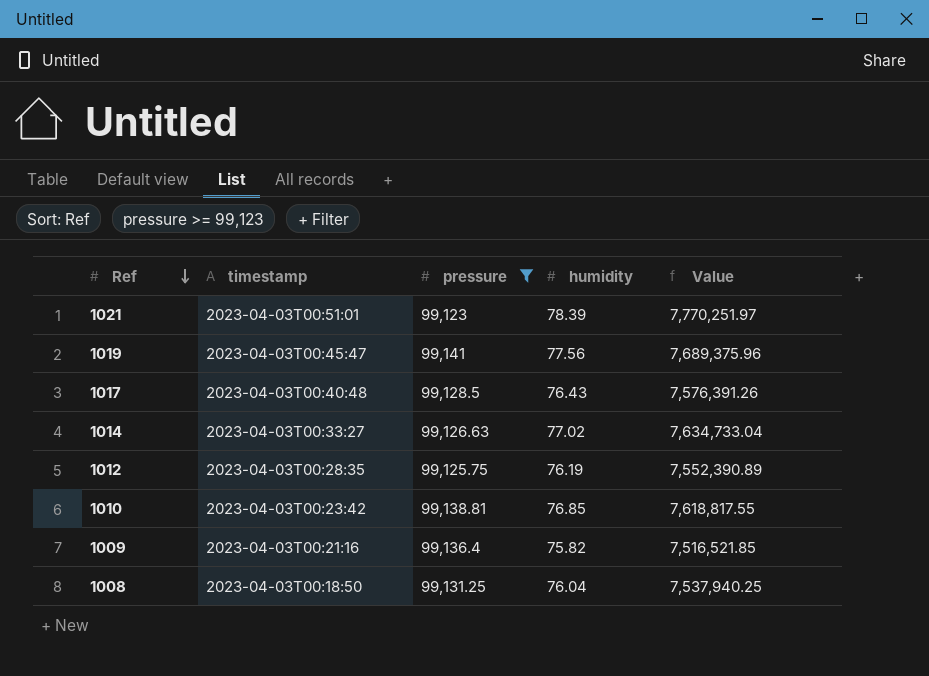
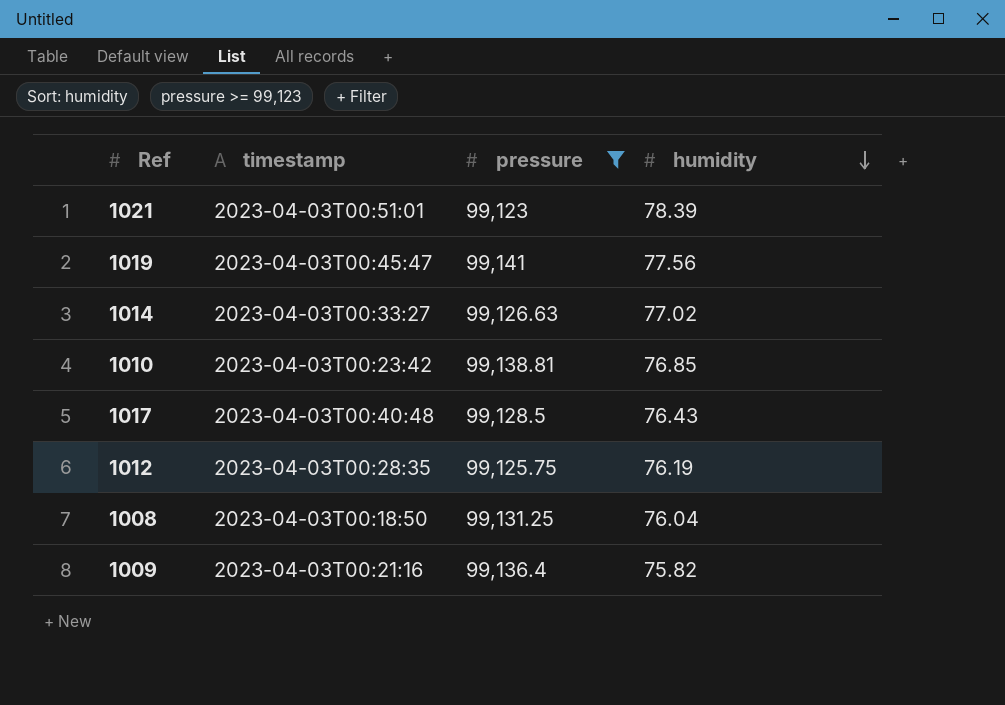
row order: Ref descending -> humidity descending
column Value | formula: [pressure] * [humidity] -> none

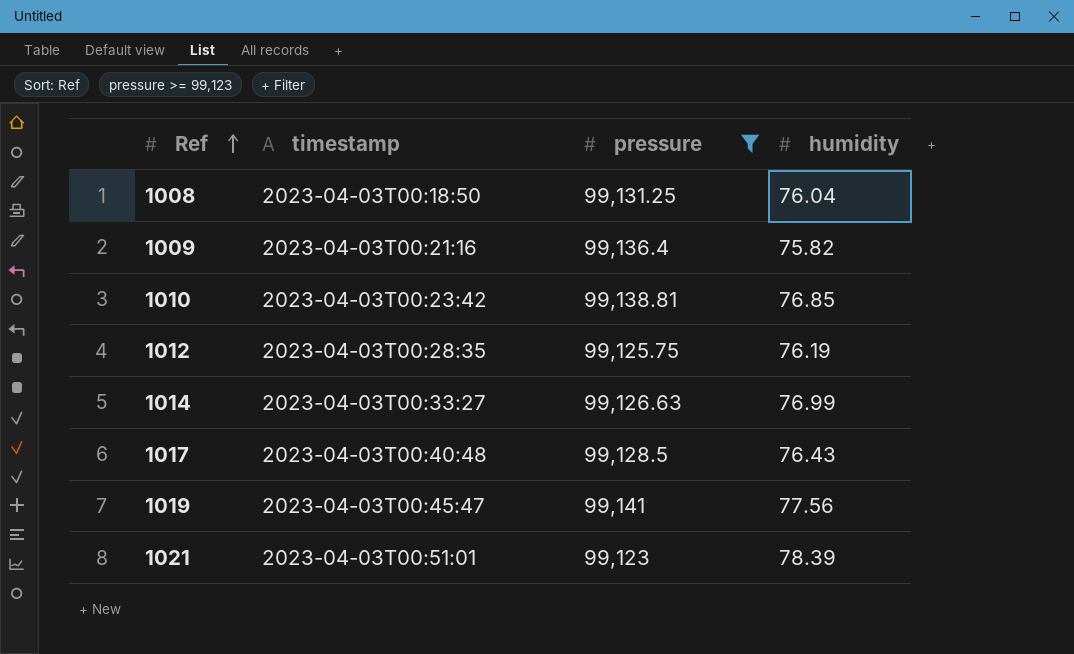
row order: humidity descending -> Ref ascending
1014 | humidity: 77.02 -> 76.99

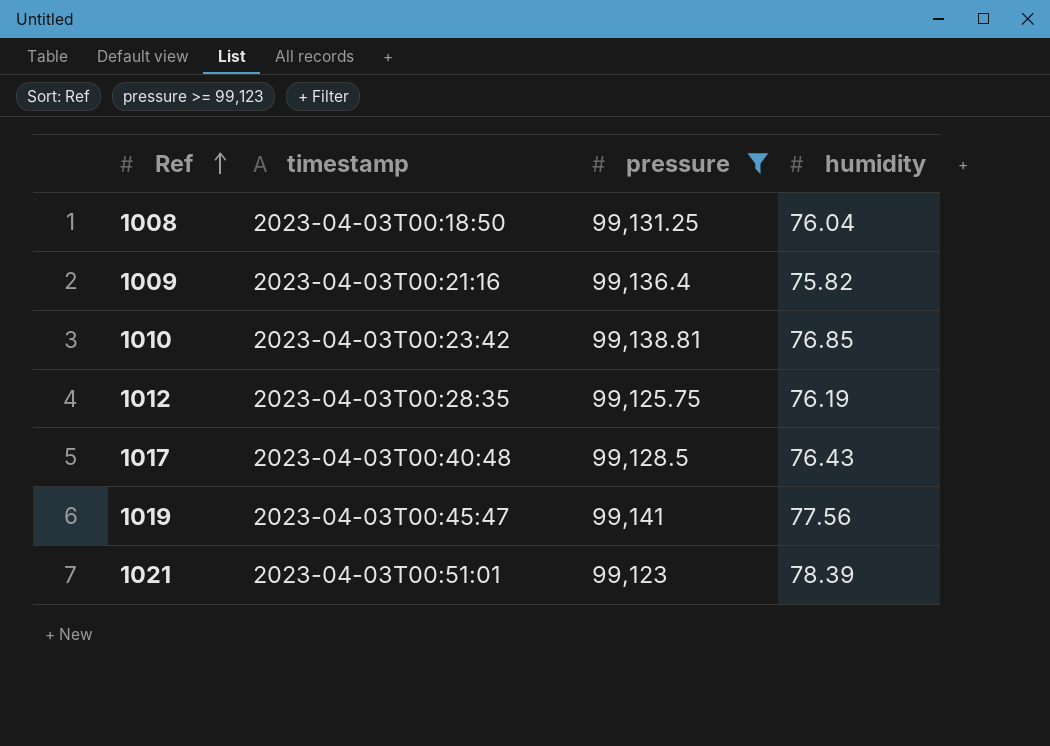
row 1014: 2023-04-03T00:33:27 | 99,126.63 | 76.99 -> none

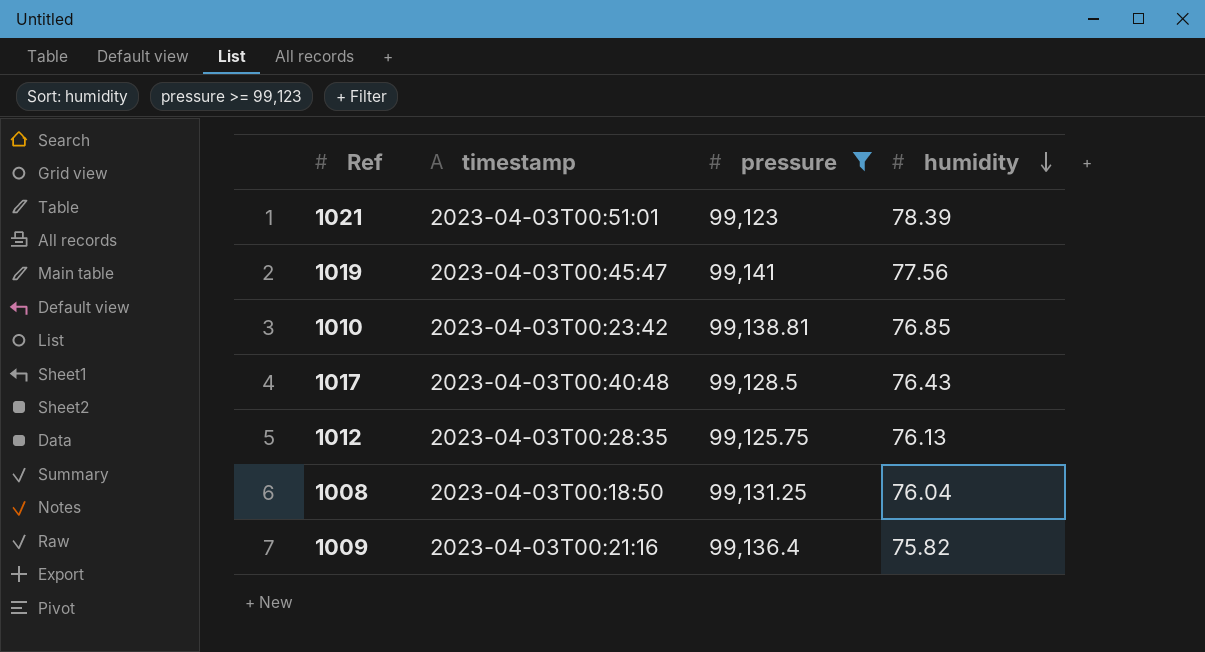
row order: Ref ascending -> humidity descending
1012 | humidity: 76.19 -> 76.13

